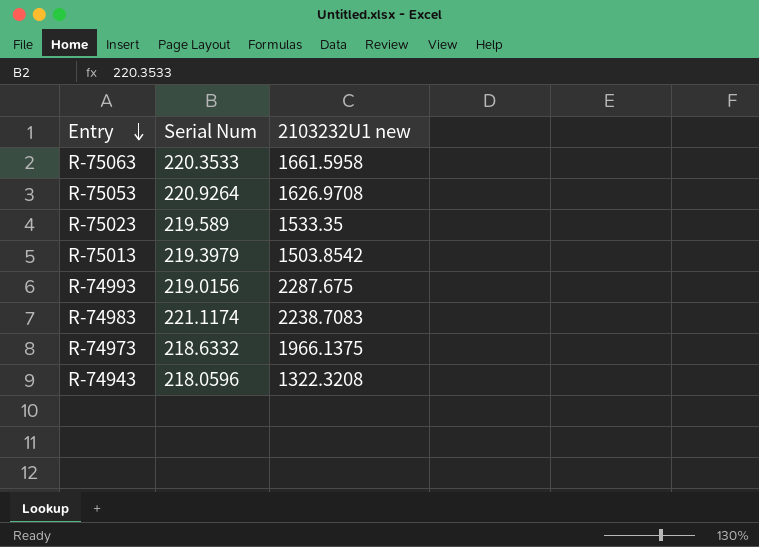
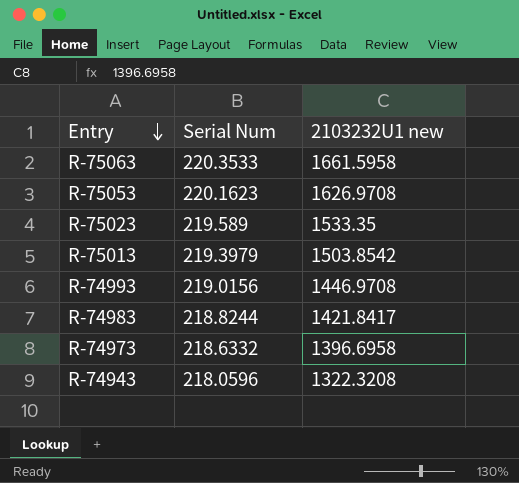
R-75053 | Serial Num: 220.9264 -> 220.1623
R-74993 | 2103232U1 new: 2287.675 -> 1446.9708
R-74983 | Serial Num: 221.1174 -> 218.8244
R-74983 | 2103232U1 new: 2238.7083 -> 1421.8417
R-74973 | 2103232U1 new: 1966.1375 -> 1396.6958

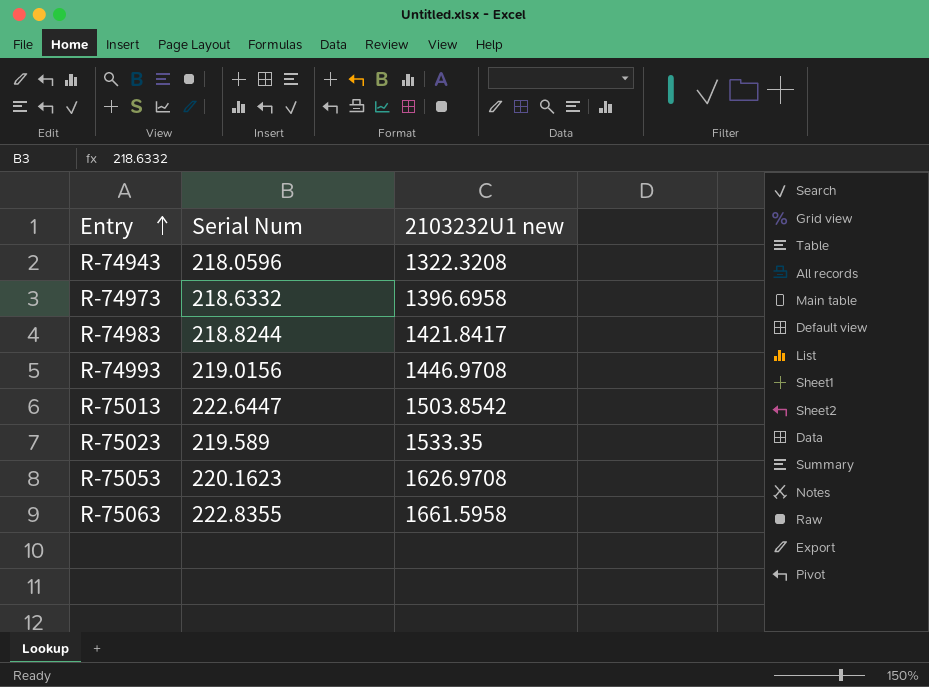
row order: Entry descending -> Entry ascending
R-75013 | Serial Num: 219.3979 -> 222.6447
R-75063 | Serial Num: 220.3533 -> 222.8355

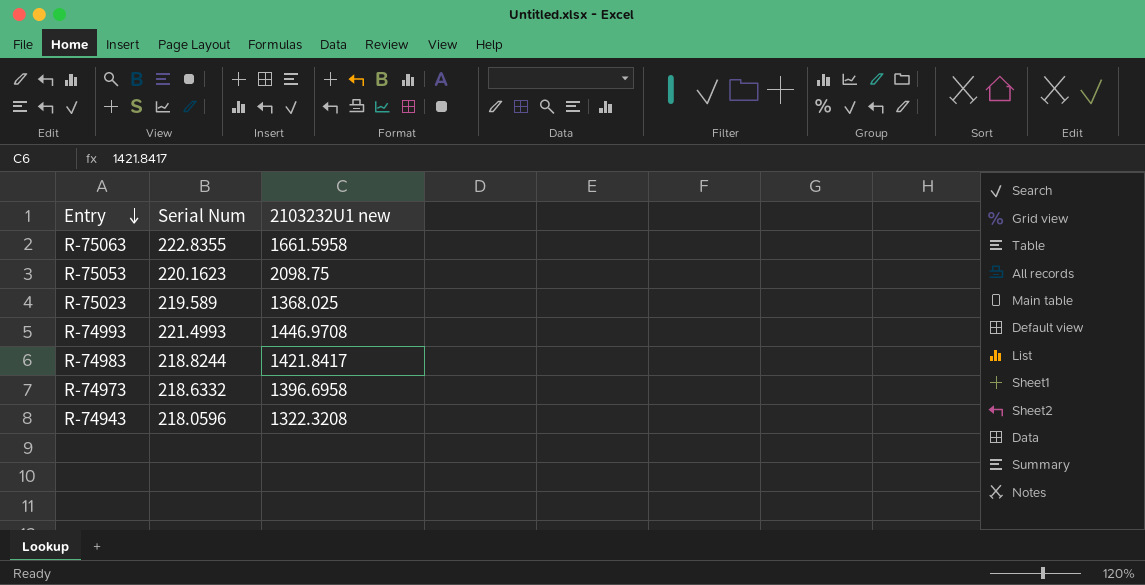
row order: Entry ascending -> Entry descending
row R-75013: 222.6447 | 1503.8542 -> none
R-75053 | 2103232U1 new: 1626.9708 -> 2098.75
R-75023 | 2103232U1 new: 1533.35 -> 1368.025
R-74993 | Serial Num: 219.0156 -> 221.4993

